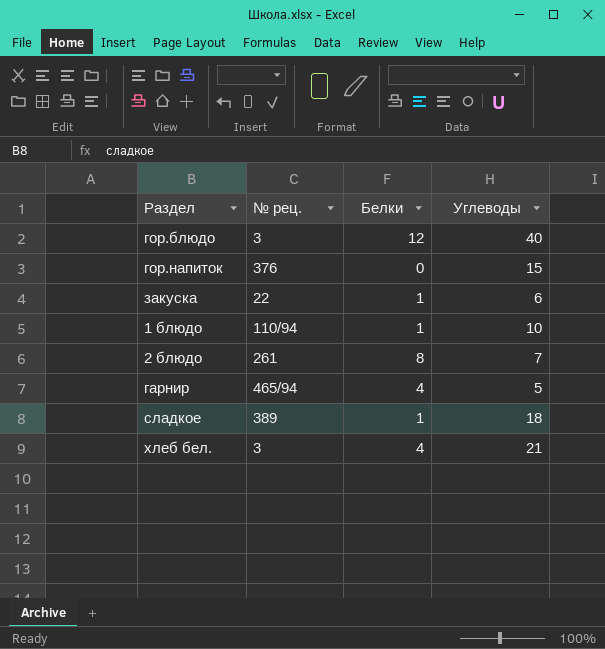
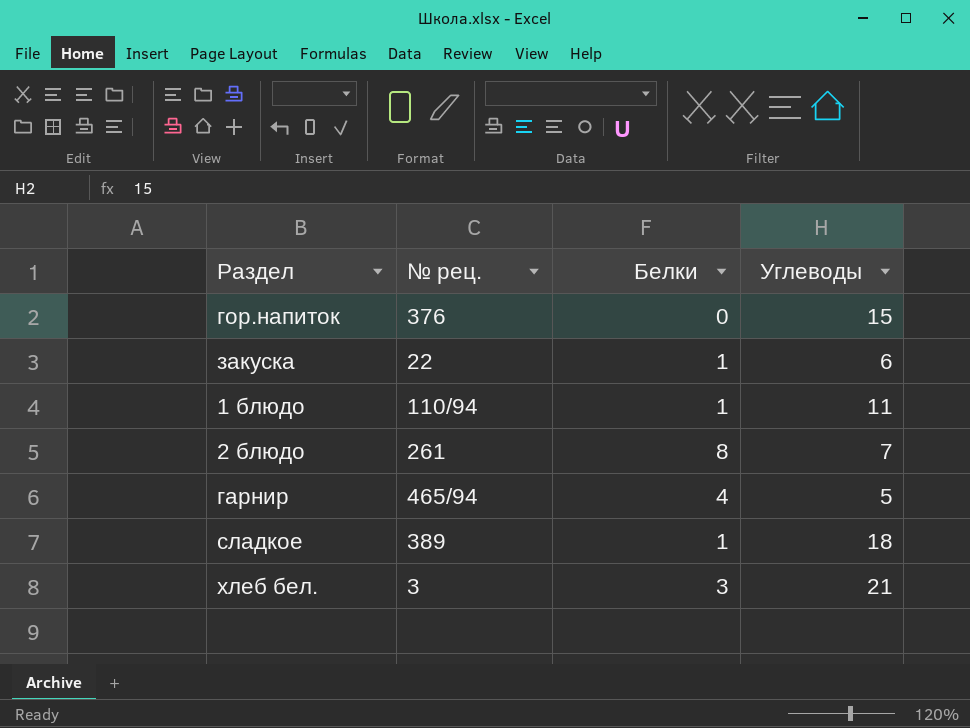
row гор.блюдо: 3 | 12 | 40 -> none
1 блюдо | Углеводы: 10 -> 11
хлеб бел. | Белки: 4 -> 3

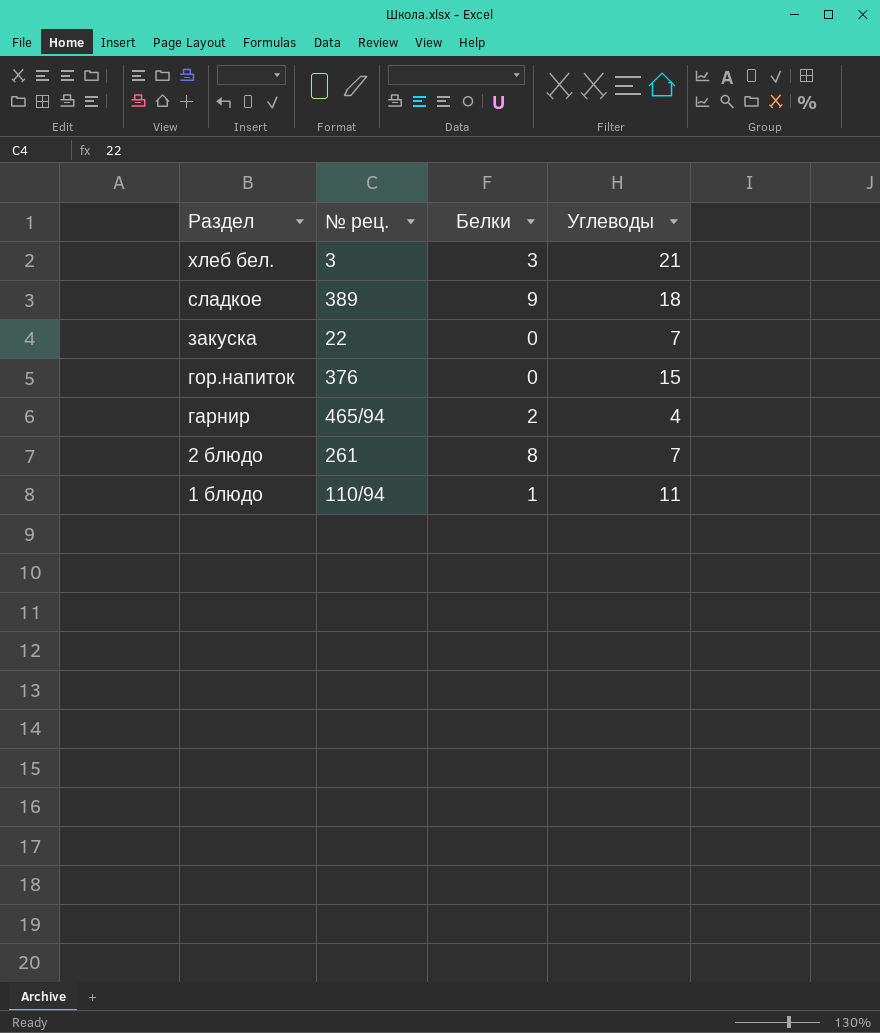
row order: none -> Раздел descending
сладкое | Белки: 1 -> 9
закуска | Белки: 1 -> 0
закуска | Углеводы: 6 -> 7
гарнир | Белки: 4 -> 2
гарнир | Углеводы: 5 -> 4

